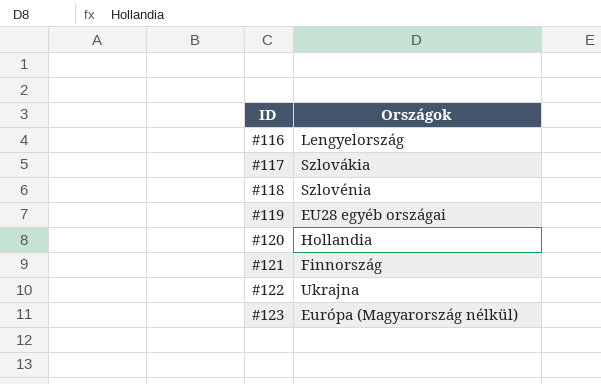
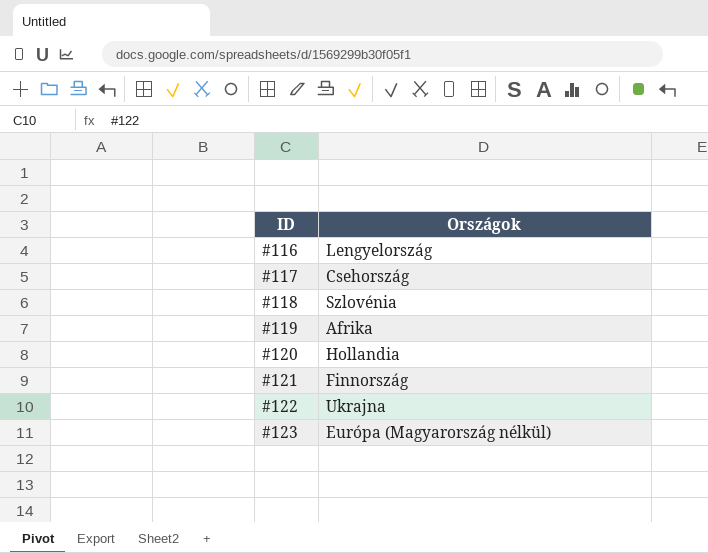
#117 | Országok: Szlovákia -> Csehország
#119 | Országok: EU28 egyéb országai -> Afrika

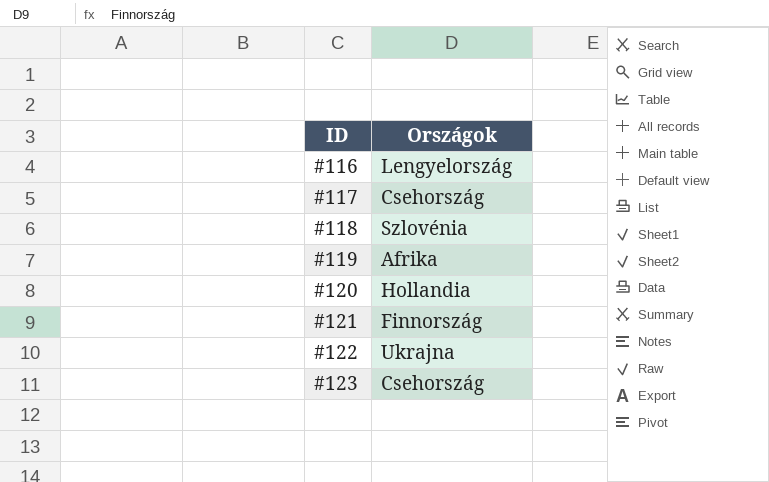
#123 | Országok: Európa (Magyarország nélkül) -> Csehország

